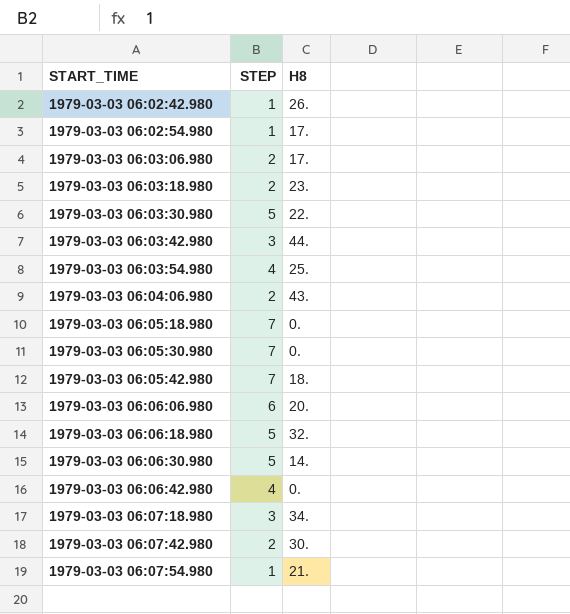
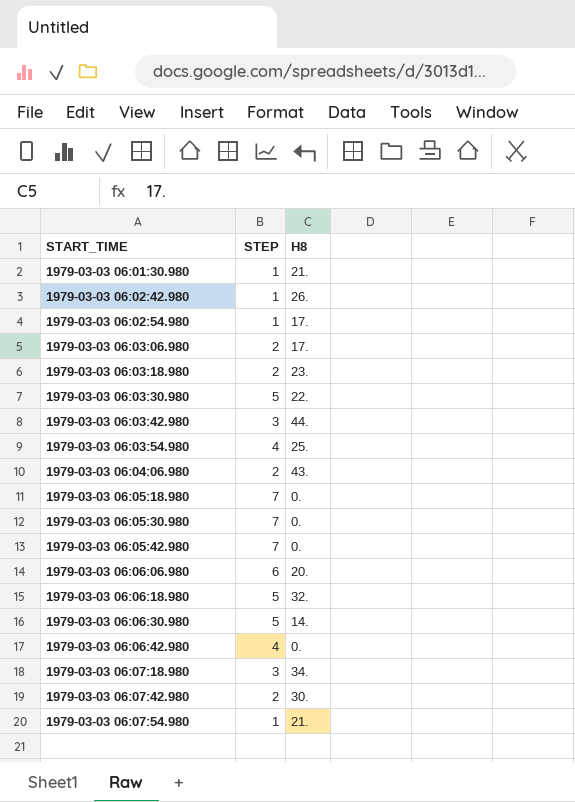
row 1979-03-03 06:01:30.980: none -> 1 | 21.
1979-03-03 06:05:42.980 | H8: 18. -> 0.

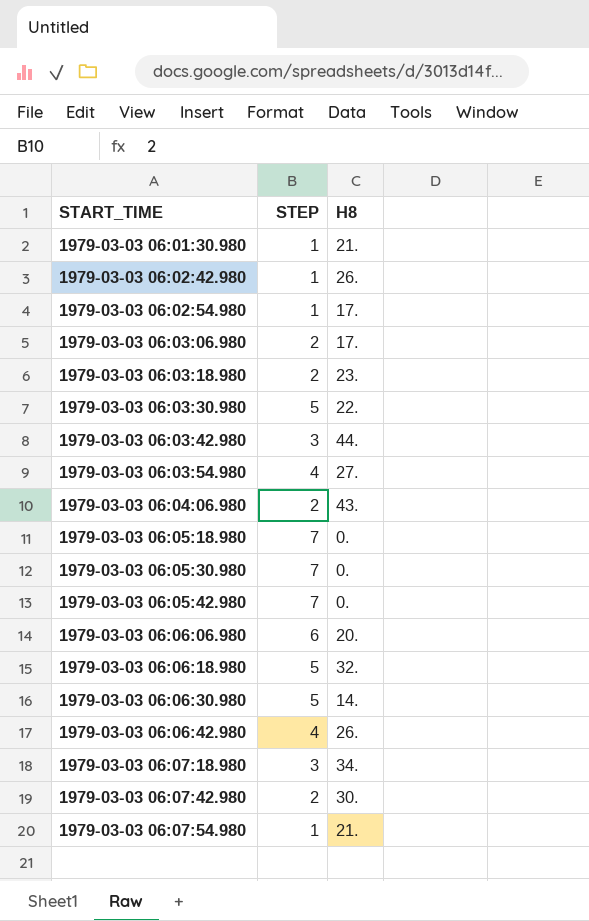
1979-03-03 06:03:54.980 | H8: 25. -> 27.
1979-03-03 06:06:42.980 | H8: 0. -> 26.

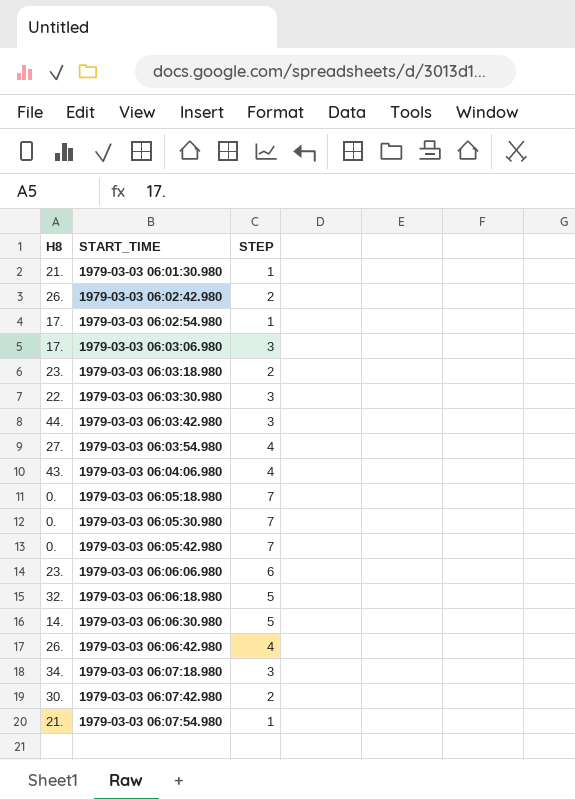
column H8 | position: 3 -> 1
1979-03-03 06:02:42.980 | STEP: 1 -> 2
1979-03-03 06:03:06.980 | STEP: 2 -> 3
1979-03-03 06:03:30.980 | STEP: 5 -> 3
1979-03-03 06:04:06.980 | STEP: 2 -> 4
1979-03-03 06:06:06.980 | H8: 20. -> 23.

